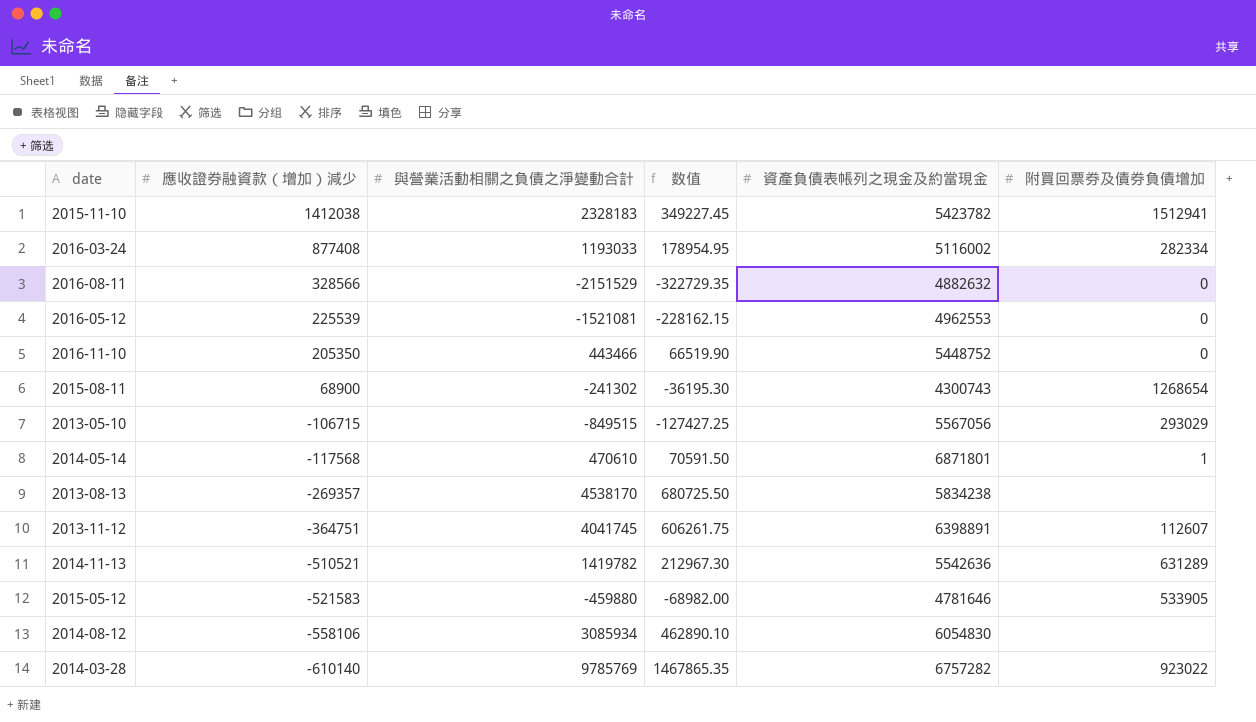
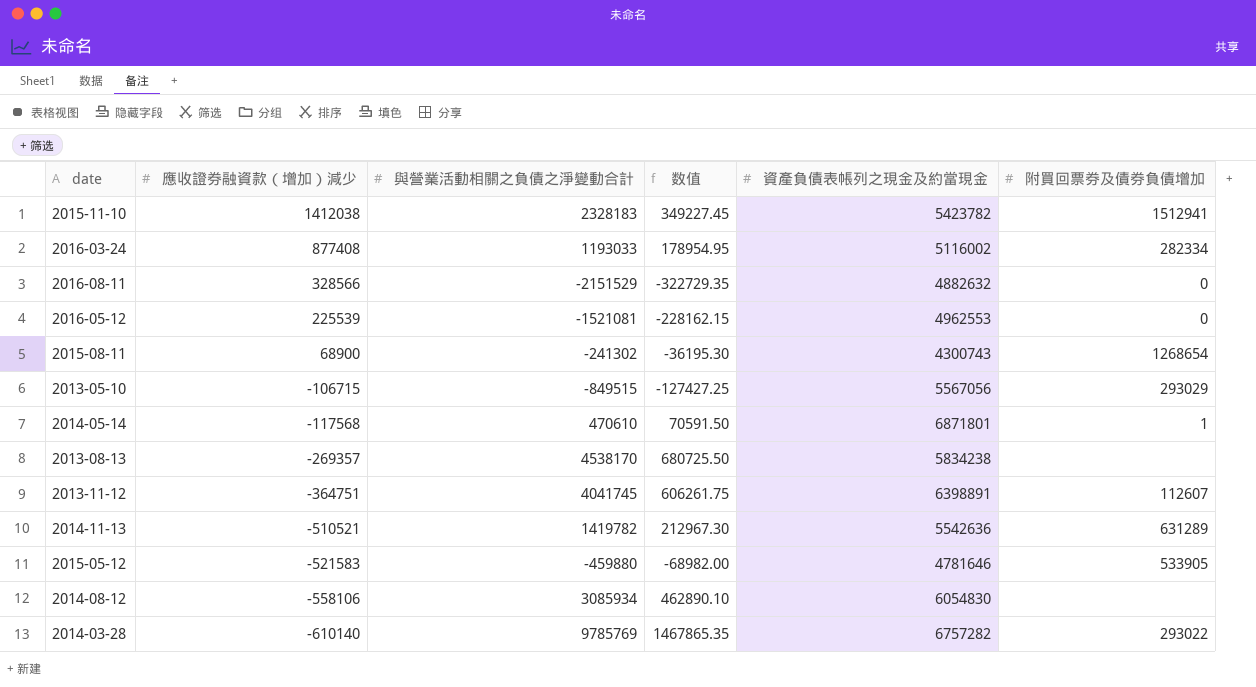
row 2016-11-10: 205350 | 443466 | 66519.90 | 5448752 | 0 -> none
2014-03-28 | 附買回票券及債券負債增加: 923022 -> 293022

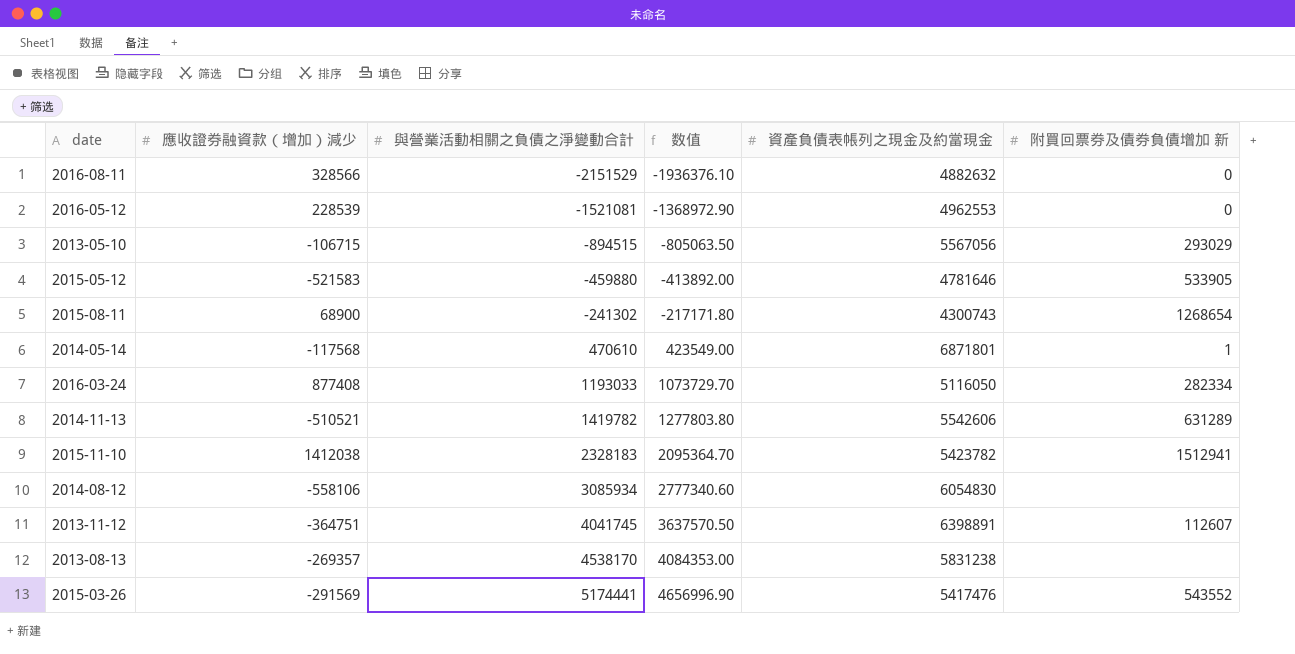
row order: 應收證券融資款（增加）減少 descending -> 與營業活動相關之負債之淨變動合計 ascending
column 数值 | formula: [與營業活動相關之負債之淨變動合計] * 0.15 -> [與營業活動相關之負債之淨變動合計] * 0.9
column name: 附買回票券及債券負債增加 -> 附買回票券及債券負債增加 新
row 2014-03-28: -610140 | 9785769 | 1467865.35 | 6757282 | 293022 -> none
2016-05-12 | 應收證券融資款（增加）減少: 225539 -> 228539
2013-05-10 | 與營業活動相關之負債之淨變動合計: -849515 -> -894515
2016-03-24 | 資產負債表帳列之現金及約當現金: 5116002 -> 5116050
2014-11-13 | 資產負債表帳列之現金及約當現金: 5542636 -> 5542606
2013-08-13 | 資產負債表帳列之現金及約當現金: 5834238 -> 5831238
row 2015-03-26: none -> -291569 | 5174441 | 4656996.90 | 5417476 | 543552

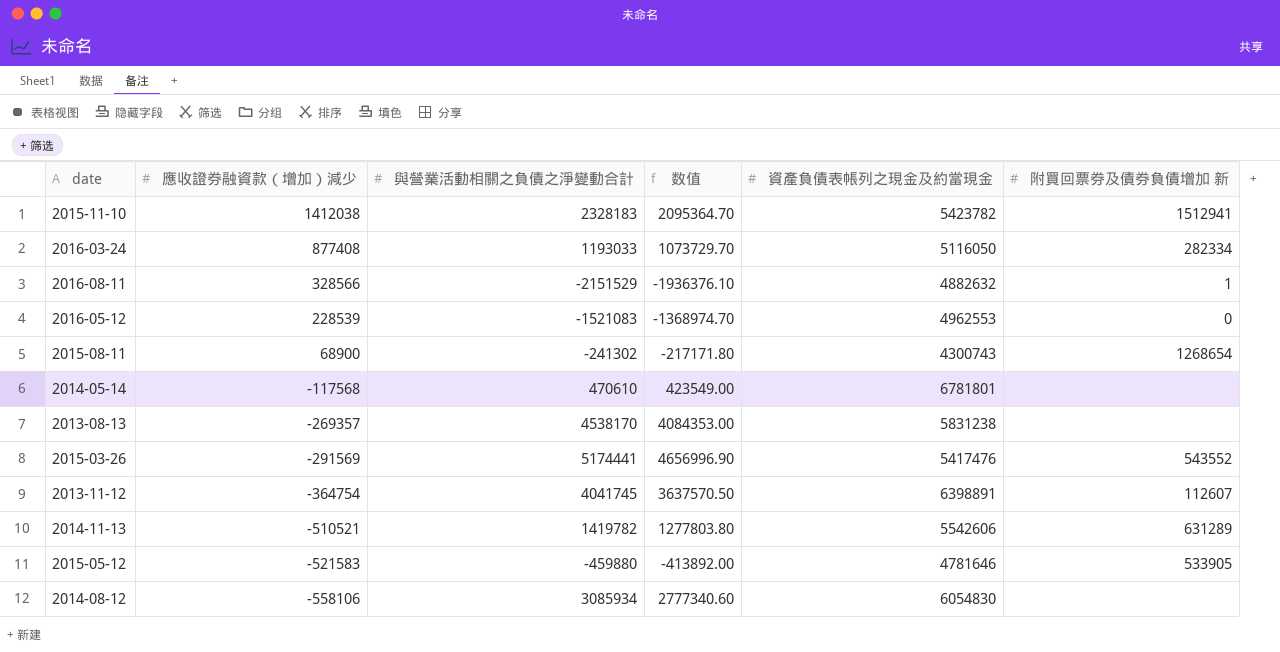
row order: 與營業活動相關之負債之淨變動合計 ascending -> 應收證券融資款（增加）減少 descending
row 2013-05-10: -106715 | -894515 | -805063.50 | 5567056 | 293029 -> none
2016-08-11 | 附買回票券及債券負債增加 新: 0 -> 1
2016-05-12 | 與營業活動相關之負債之淨變動合計: -1521081 -> -1521083
2016-05-12 | 数值: -1368972.90 -> -1368974.70
2014-05-14 | 資產負債表帳列之現金及約當現金: 6871801 -> 6781801
2014-05-14 | 附買回票券及債券負債增加 新: 1 -> none
2013-11-12 | 應收證券融資款（增加）減少: -364751 -> -364754

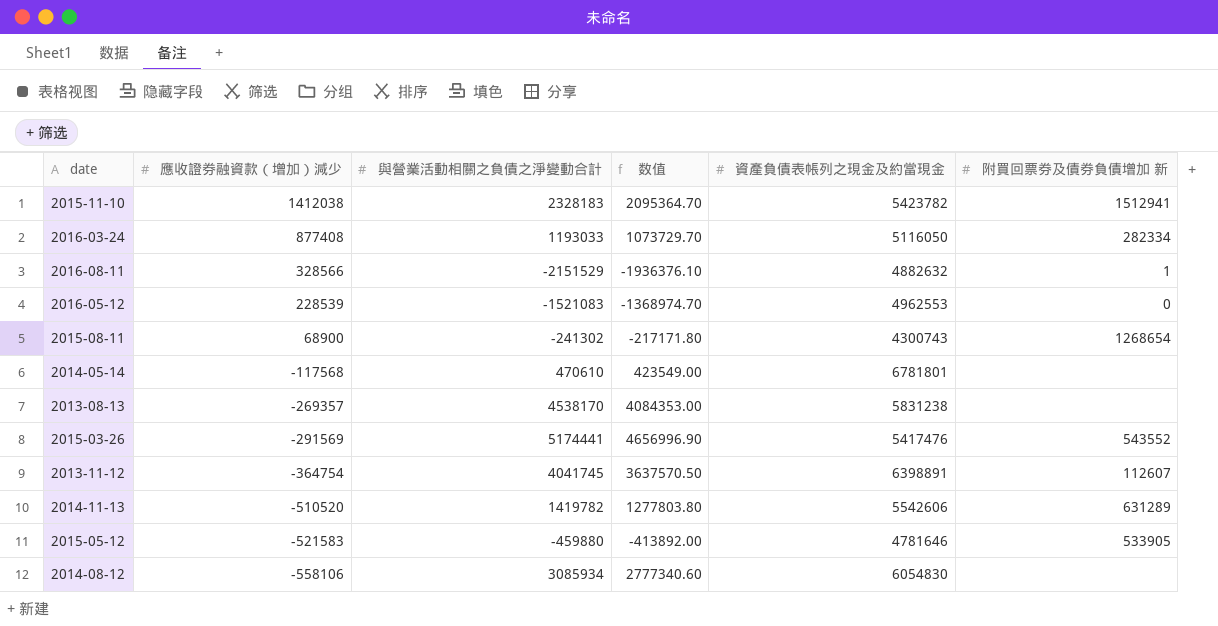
2014-11-13 | 應收證券融資款（增加）減少: -510521 -> -510520

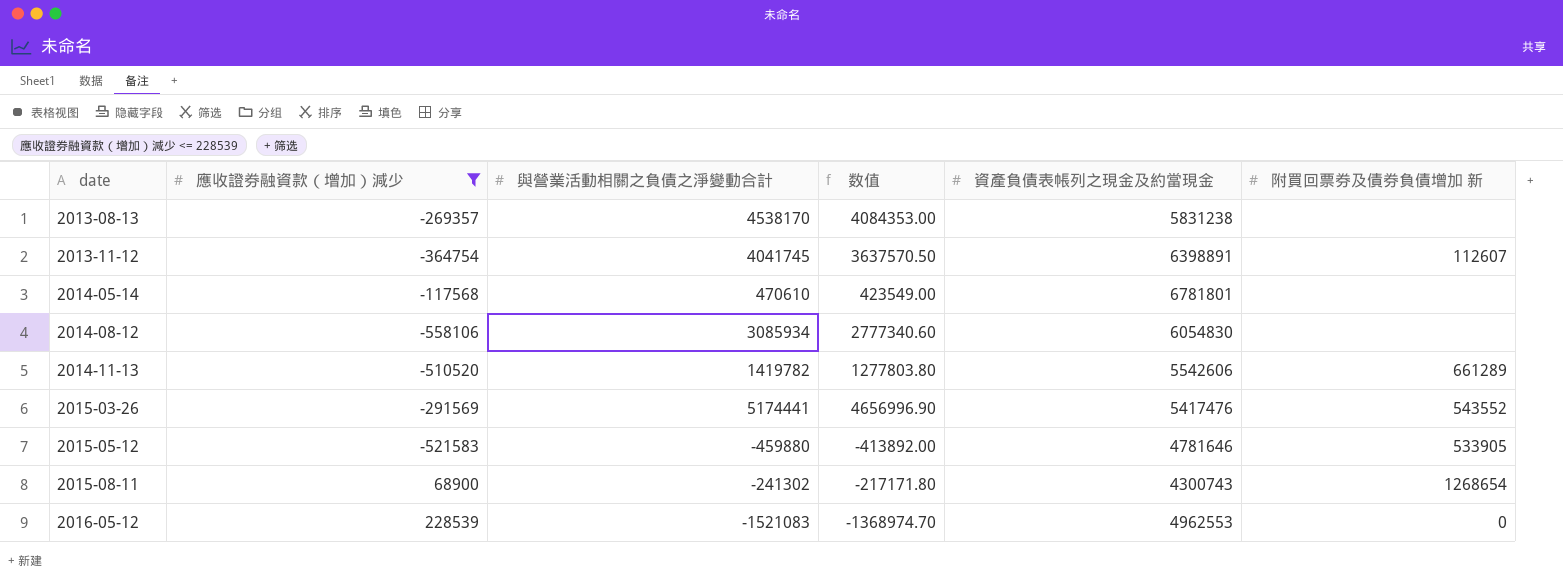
filter: none -> 應收證券融資款（增加）減少 <= 228539
row order: 應收證券融資款（增加）減少 descending -> date ascending
2014-11-13 | 附買回票券及債券負債增加 新: 631289 -> 661289

